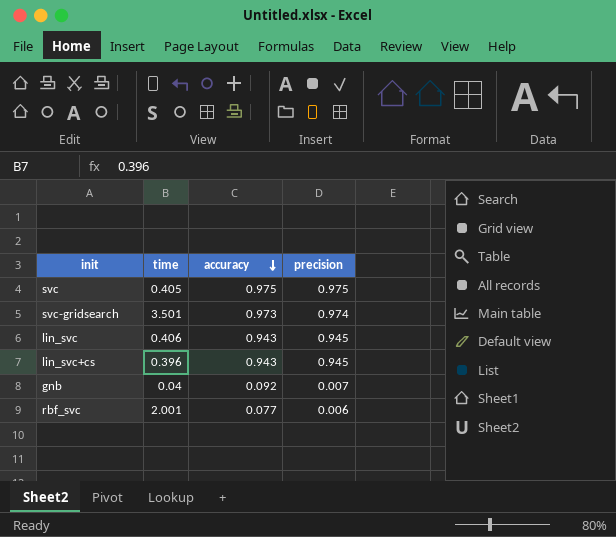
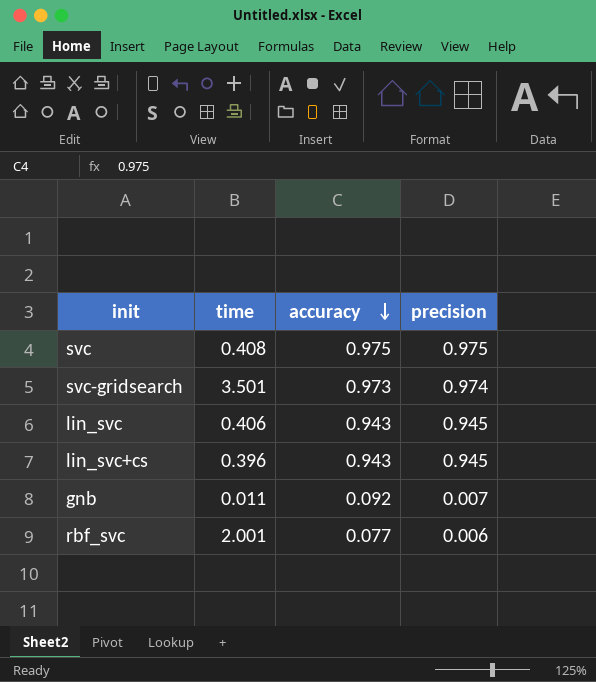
svc | time: 0.405 -> 0.408
gnb | time: 0.04 -> 0.011

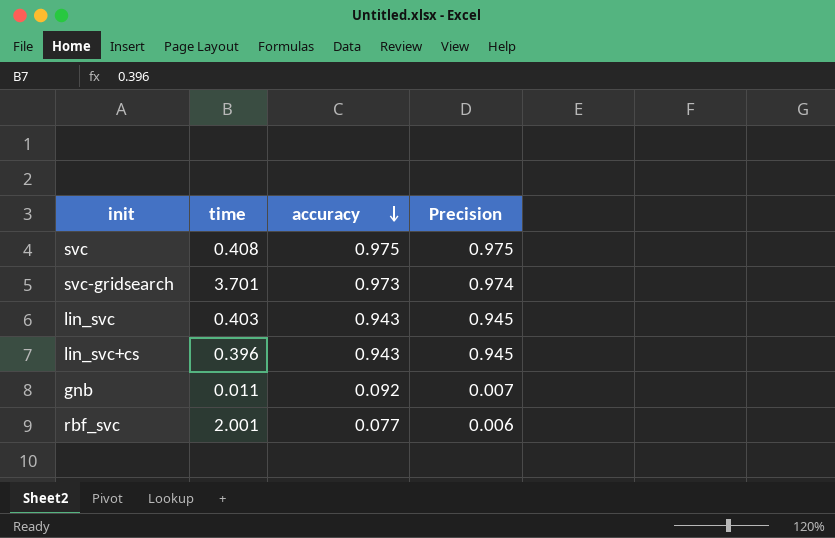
column name: precision -> Precision
svc-gridsearch | time: 3.501 -> 3.701
lin_svc | time: 0.406 -> 0.403

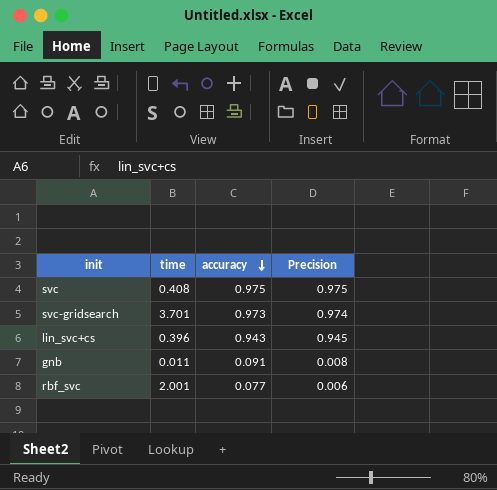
row lin_svc: 0.403 | 0.943 | 0.945 -> none
gnb | accuracy: 0.092 -> 0.091
gnb | Precision: 0.007 -> 0.008

